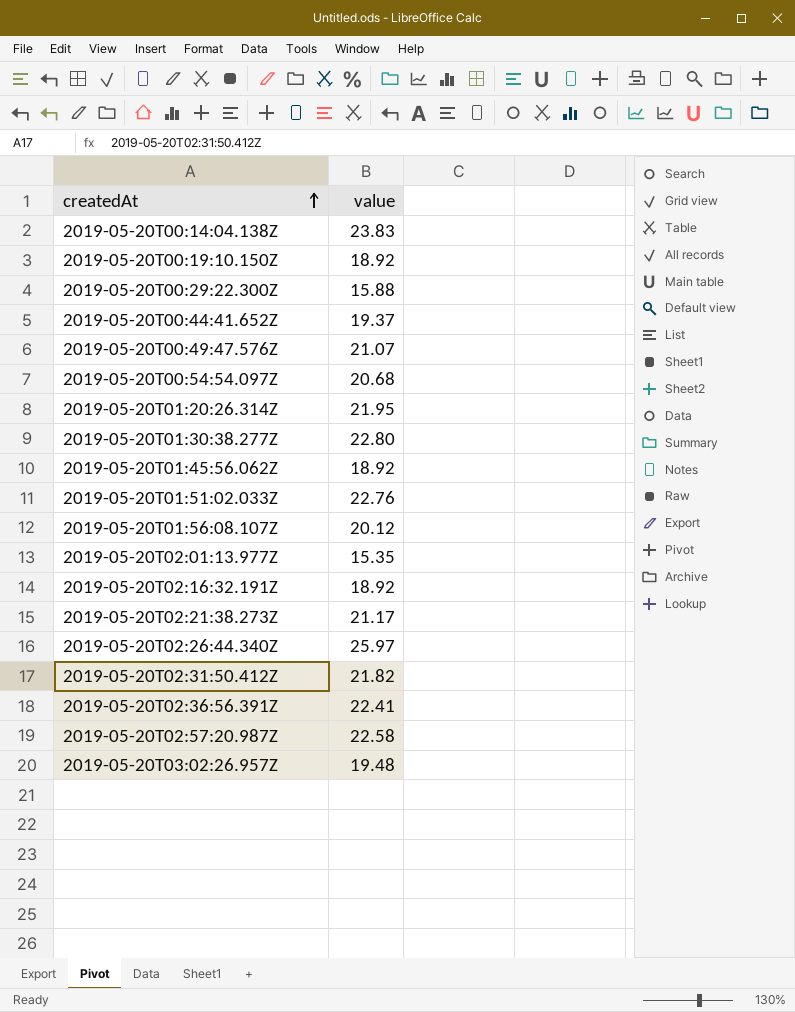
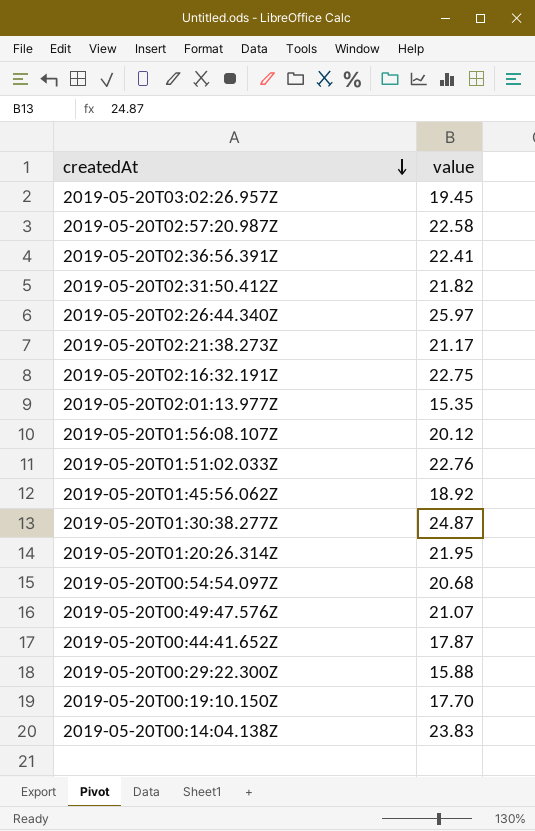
row order: createdAt ascending -> createdAt descending
2019-05-20T03:02:26.957Z | value: 19.48 -> 19.45
2019-05-20T02:16:32.191Z | value: 18.92 -> 22.75
2019-05-20T01:30:38.277Z | value: 22.80 -> 24.87
2019-05-20T00:44:41.652Z | value: 19.37 -> 17.87
2019-05-20T00:19:10.150Z | value: 18.92 -> 17.70

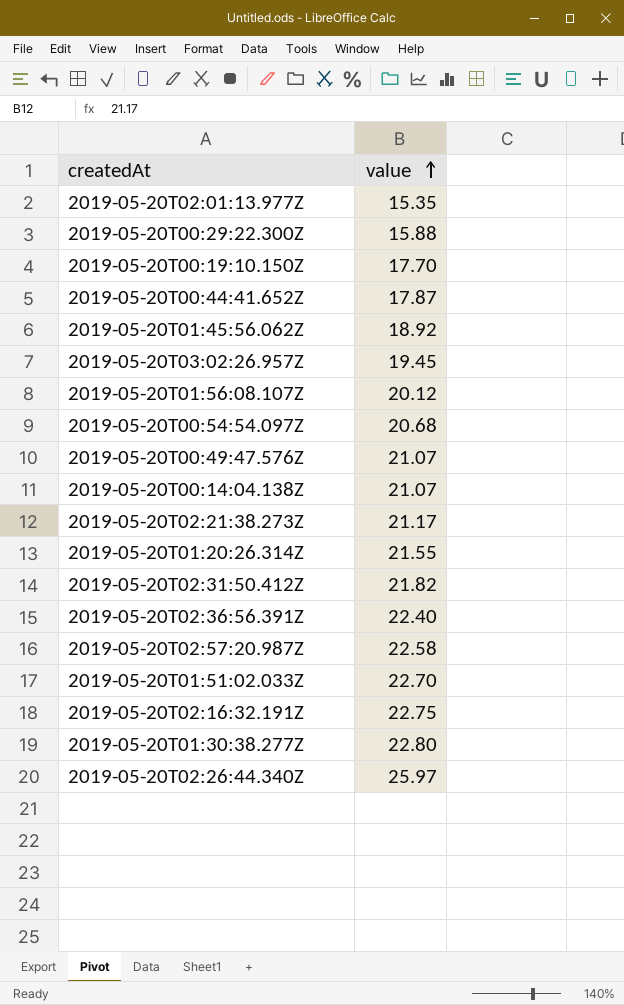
row order: createdAt descending -> value ascending
2019-05-20T00:14:04.138Z | value: 23.83 -> 21.07
2019-05-20T01:20:26.314Z | value: 21.95 -> 21.55
2019-05-20T02:36:56.391Z | value: 22.41 -> 22.40
2019-05-20T01:51:02.033Z | value: 22.76 -> 22.70
2019-05-20T01:30:38.277Z | value: 24.87 -> 22.80

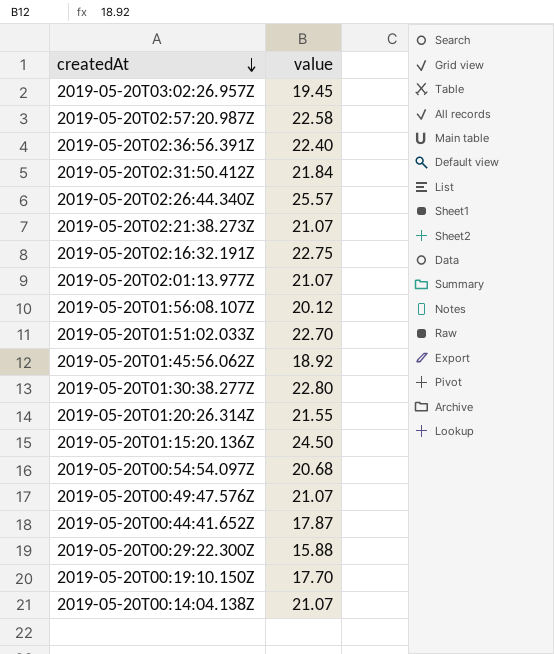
row order: value ascending -> createdAt descending
2019-05-20T02:31:50.412Z | value: 21.82 -> 21.84
2019-05-20T02:26:44.340Z | value: 25.97 -> 25.57
2019-05-20T02:21:38.273Z | value: 21.17 -> 21.07
2019-05-20T02:01:13.977Z | value: 15.35 -> 21.07
row 2019-05-20T01:15:20.136Z: none -> 24.50

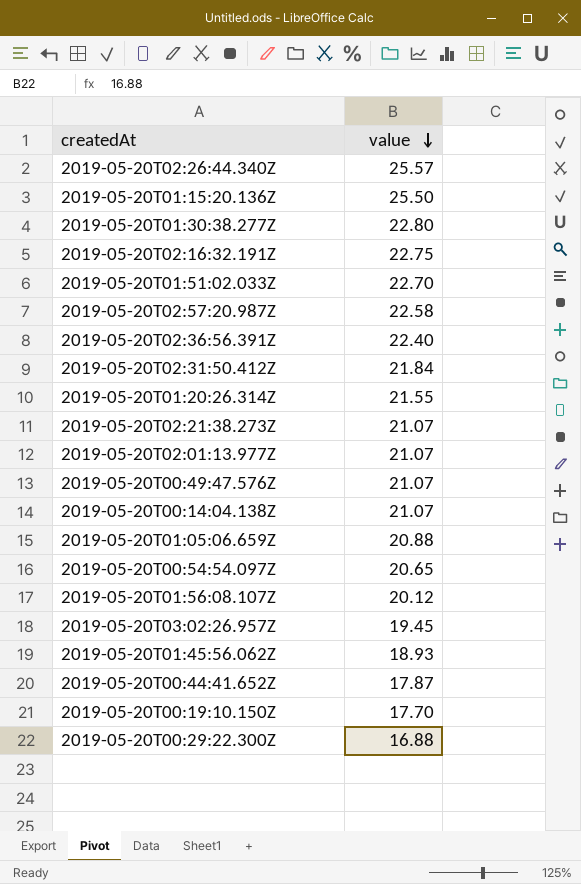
row order: createdAt descending -> value descending
2019-05-20T01:15:20.136Z | value: 24.50 -> 25.50
row 2019-05-20T01:05:06.659Z: none -> 20.88
2019-05-20T00:54:54.097Z | value: 20.68 -> 20.65
2019-05-20T01:45:56.062Z | value: 18.92 -> 18.93
2019-05-20T00:29:22.300Z | value: 15.88 -> 16.88

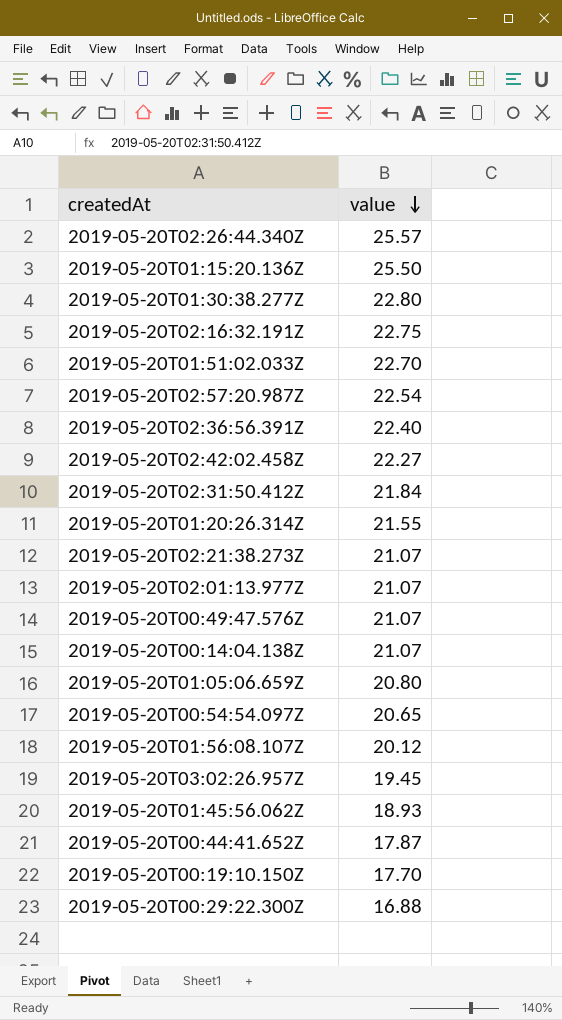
2019-05-20T02:57:20.987Z | value: 22.58 -> 22.54
row 2019-05-20T02:42:02.458Z: none -> 22.27
2019-05-20T01:05:06.659Z | value: 20.88 -> 20.80

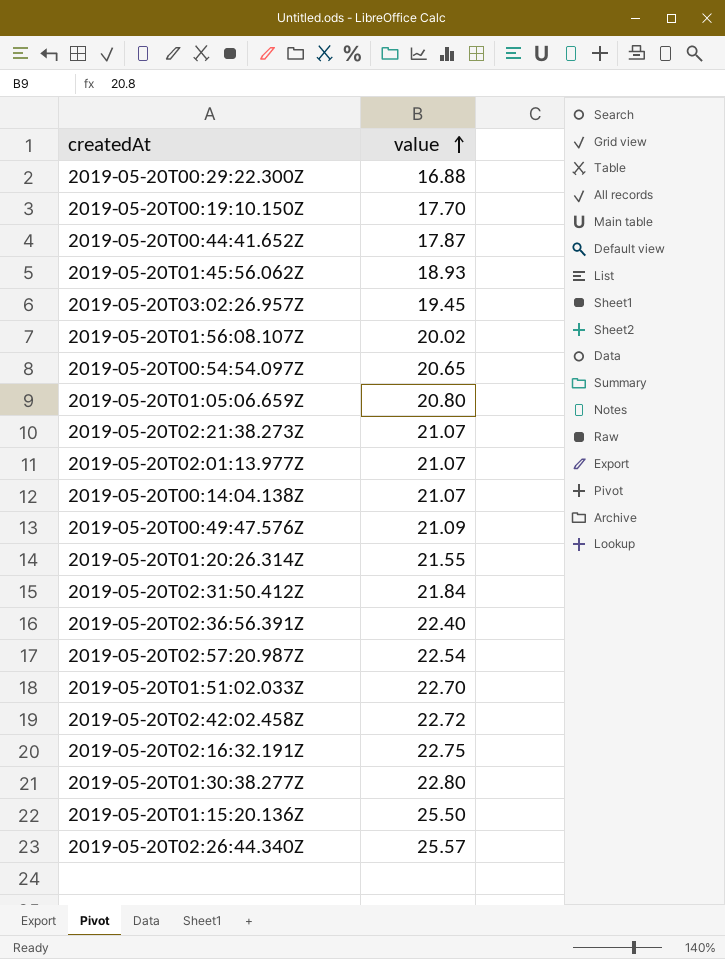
row order: value descending -> value ascending
2019-05-20T01:56:08.107Z | value: 20.12 -> 20.02
2019-05-20T00:49:47.576Z | value: 21.07 -> 21.09
2019-05-20T02:42:02.458Z | value: 22.27 -> 22.72

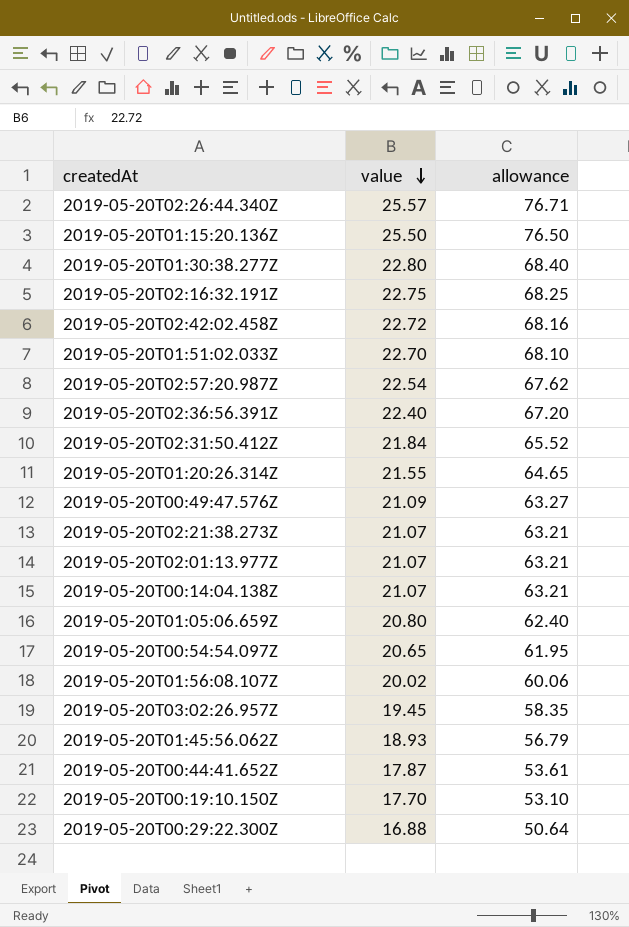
row order: value ascending -> value descending
column allowance | formula: none -> [value] * 3

